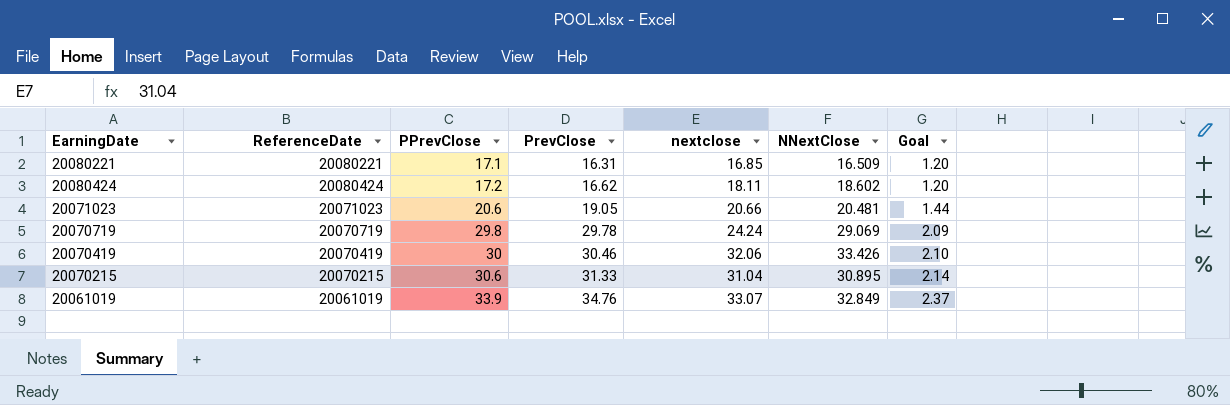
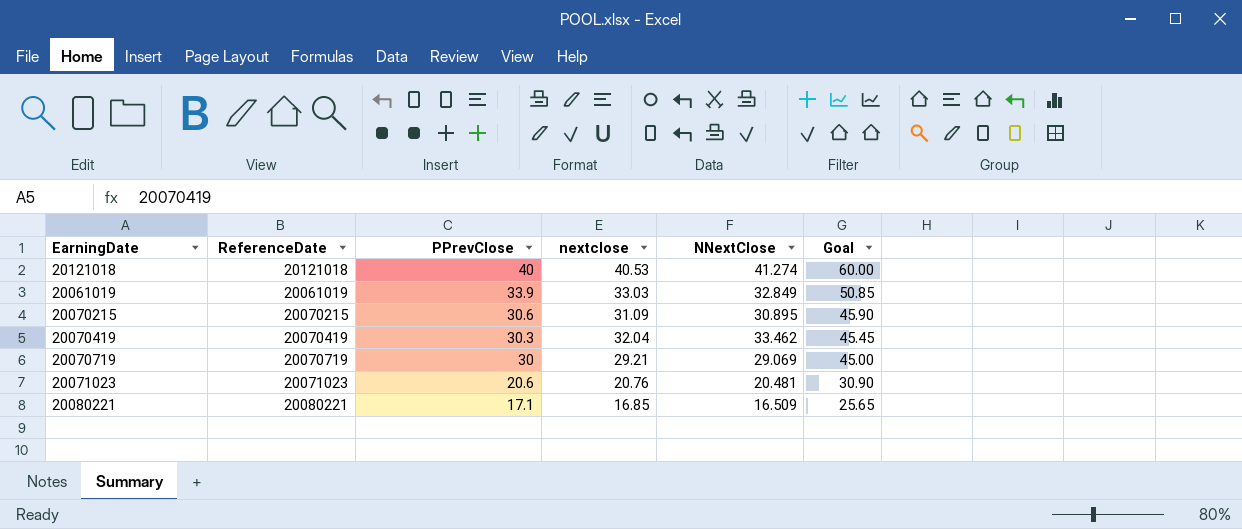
row order: PPrevClose ascending -> PPrevClose descending
column PrevClose | position: 4 -> none
column Goal | formula: [PPrevClose] * 0.07 -> [PPrevClose] * 1.5
row 20080424: 20080424 | 17.2 | 16.62 | 18.11 | 18.602 | 1.20 -> none
row 20121018: none -> 20121018 | 40 | 40.53 | 41.274 | 60.00
20061019 | nextclose: 33.07 -> 33.03
20070215 | nextclose: 31.04 -> 31.09
20070419 | PPrevClose: 30 -> 30.3
20070419 | nextclose: 32.06 -> 32.04
20070419 | NNextClose: 33.426 -> 33.462
20070719 | PPrevClose: 29.8 -> 30
20070719 | nextclose: 24.24 -> 29.21
20071023 | nextclose: 20.66 -> 20.76

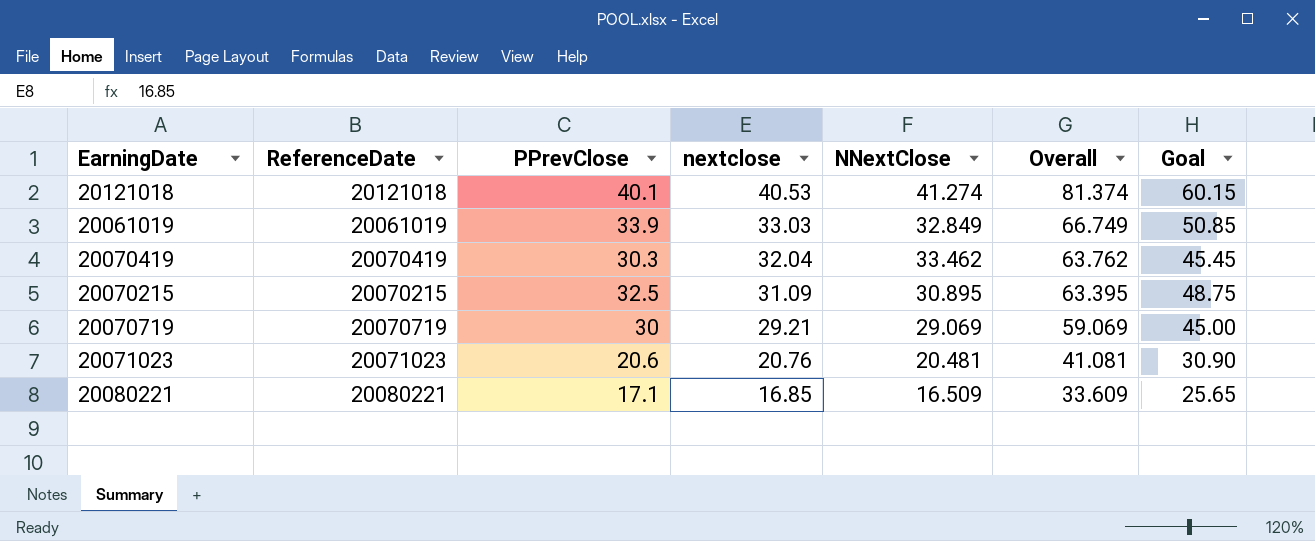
row order: PPrevClose descending -> nextclose descending
column Overall | formula: none -> [PPrevClose] + [NNextClose]
20121018 | PPrevClose: 40 -> 40.1
20121018 | Goal: 60.00 -> 60.15
20070215 | PPrevClose: 30.6 -> 32.5
20070215 | Goal: 45.90 -> 48.75

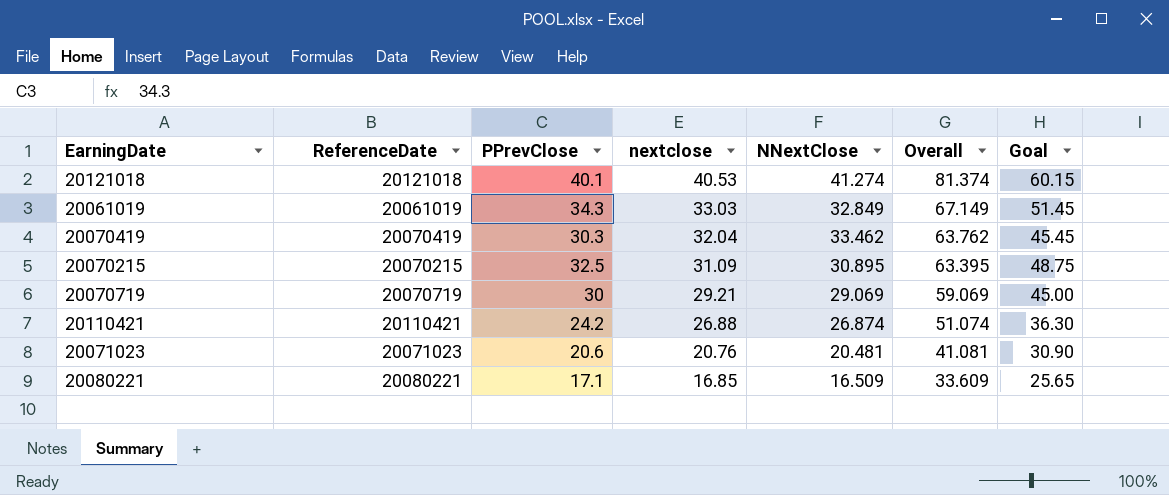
20061019 | PPrevClose: 33.9 -> 34.3
20061019 | Overall: 66.749 -> 67.149
20061019 | Goal: 50.85 -> 51.45
row 20110421: none -> 20110421 | 24.2 | 26.88 | 26.874 | 51.074 | 36.30

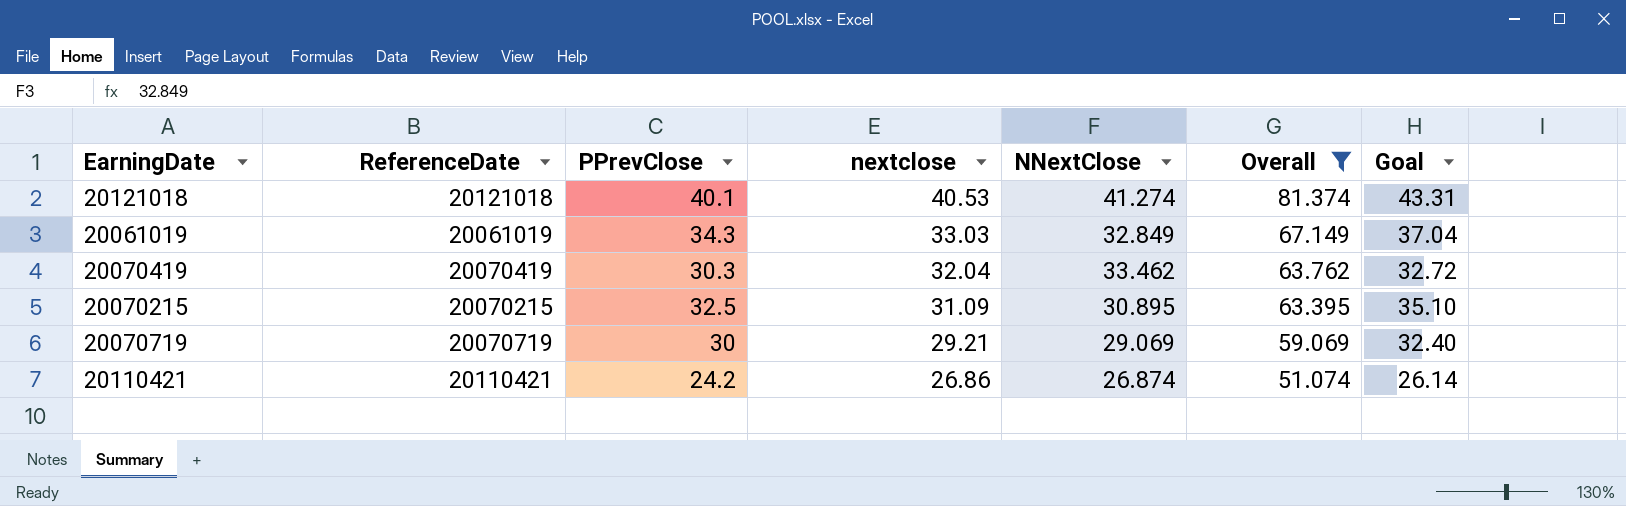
filter: none -> Overall >= 51.074
column Goal | formula: [PPrevClose] * 1.5 -> [PPrevClose] * 1.08
20110421 | nextclose: 26.88 -> 26.86

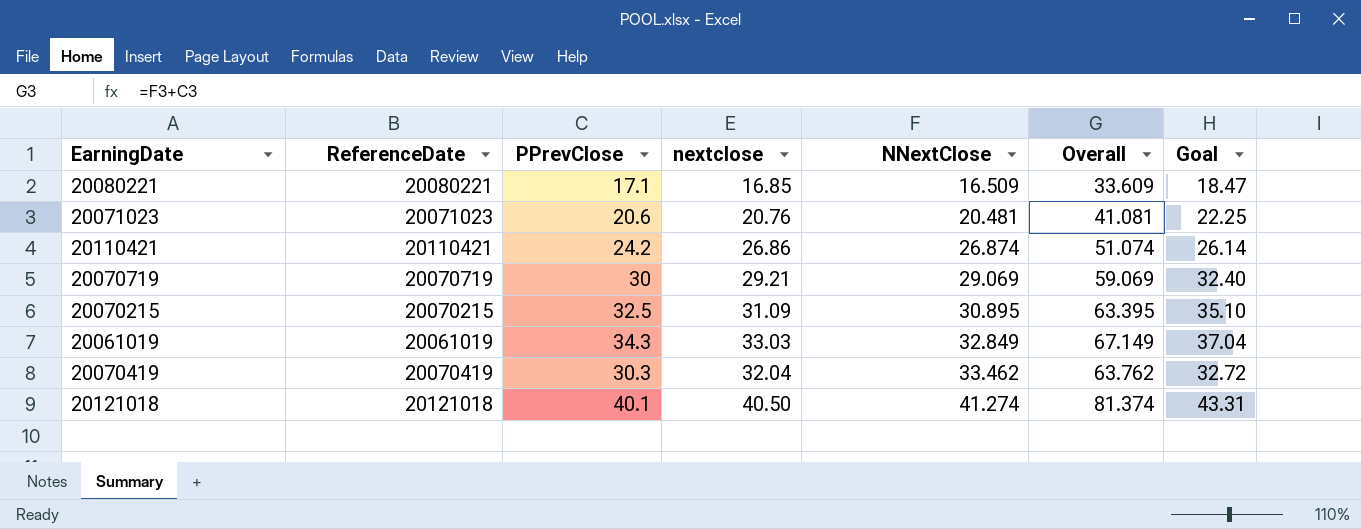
filter: Overall >= 51.074 -> none
row order: nextclose descending -> NNextClose ascending
20121018 | nextclose: 40.53 -> 40.50

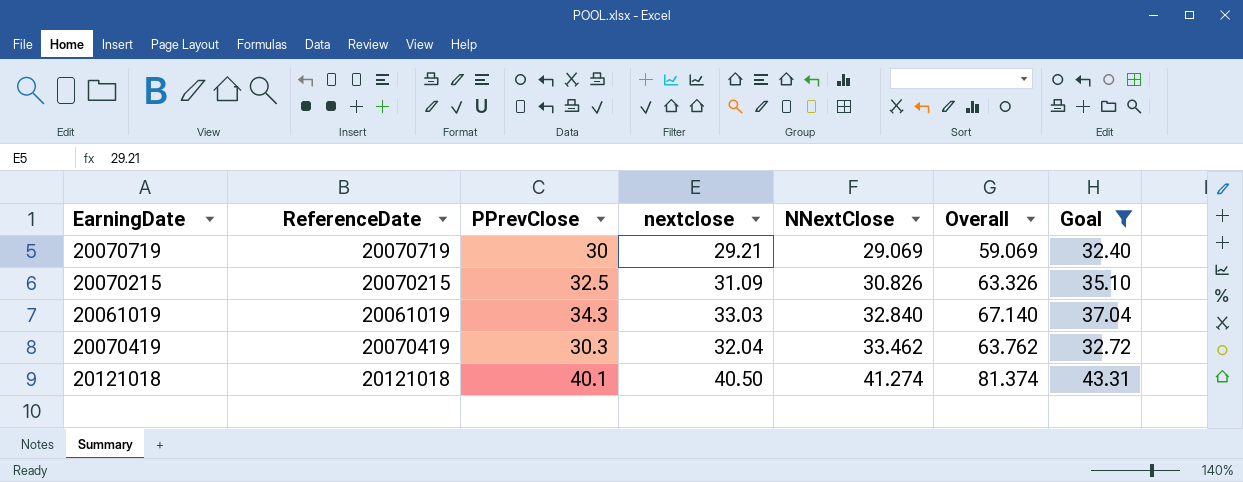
filter: none -> Goal >= 32.40
20070215 | NNextClose: 30.895 -> 30.826
20070215 | Overall: 63.395 -> 63.326
20061019 | NNextClose: 32.849 -> 32.840
20061019 | Overall: 67.149 -> 67.140

